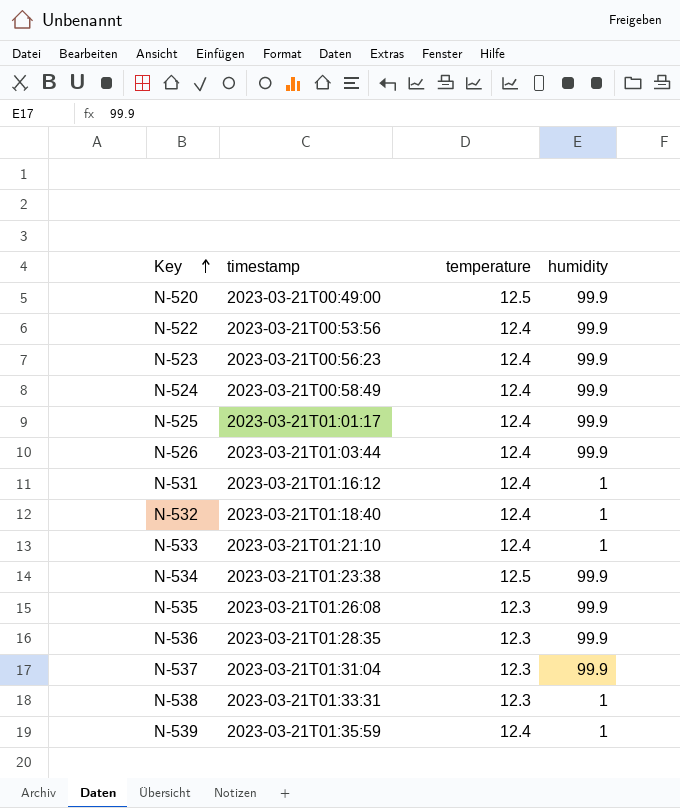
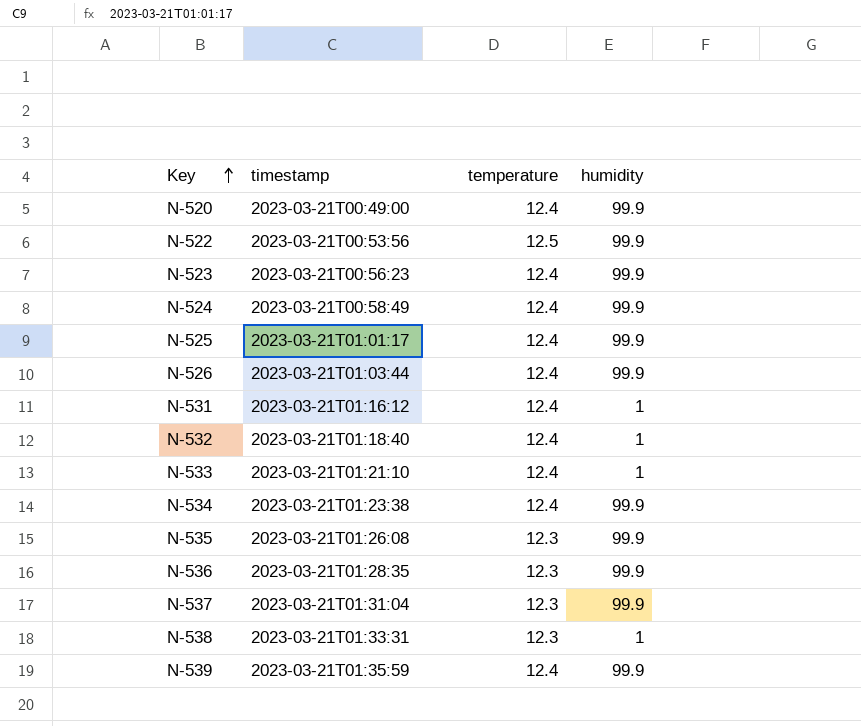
N-520 | temperature: 12.5 -> 12.4
N-522 | temperature: 12.4 -> 12.5
N-534 | temperature: 12.5 -> 12.4
N-539 | humidity: 1 -> 99.9

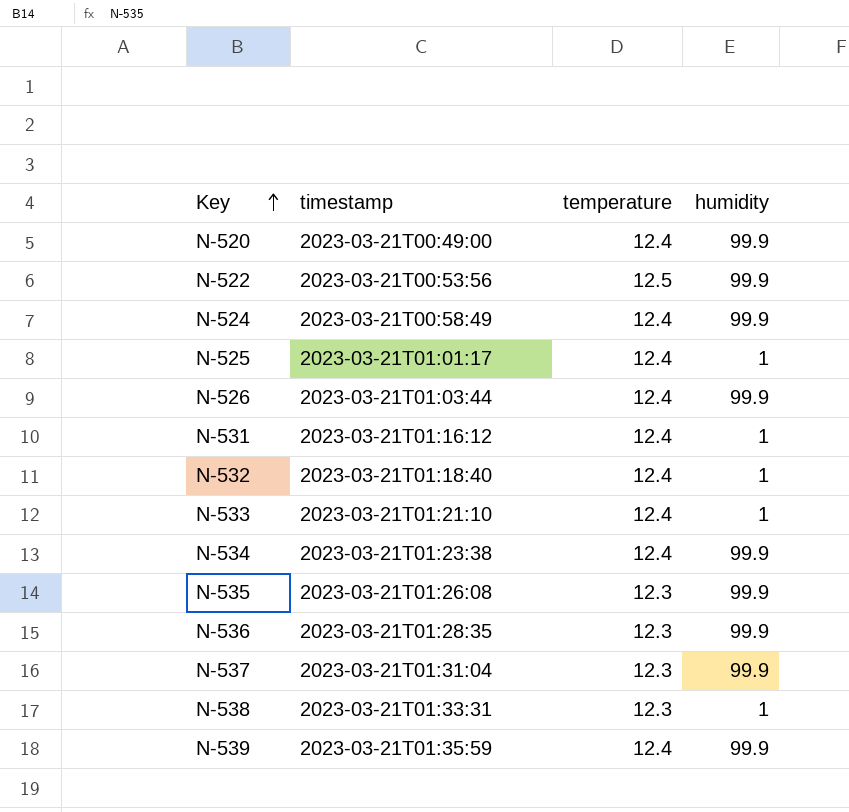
row N-523: 2023-03-21T00:56:23 | 12.4 | 99.9 -> none
N-525 | humidity: 99.9 -> 1

